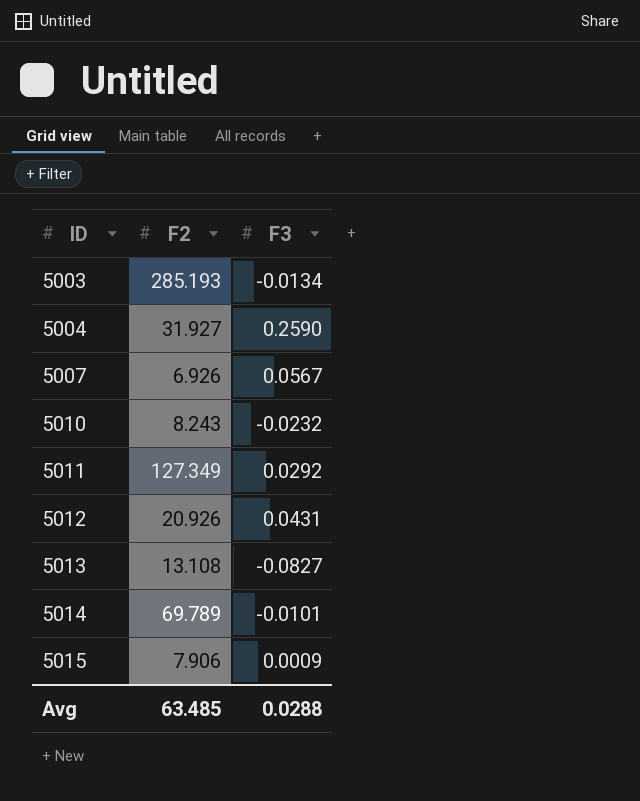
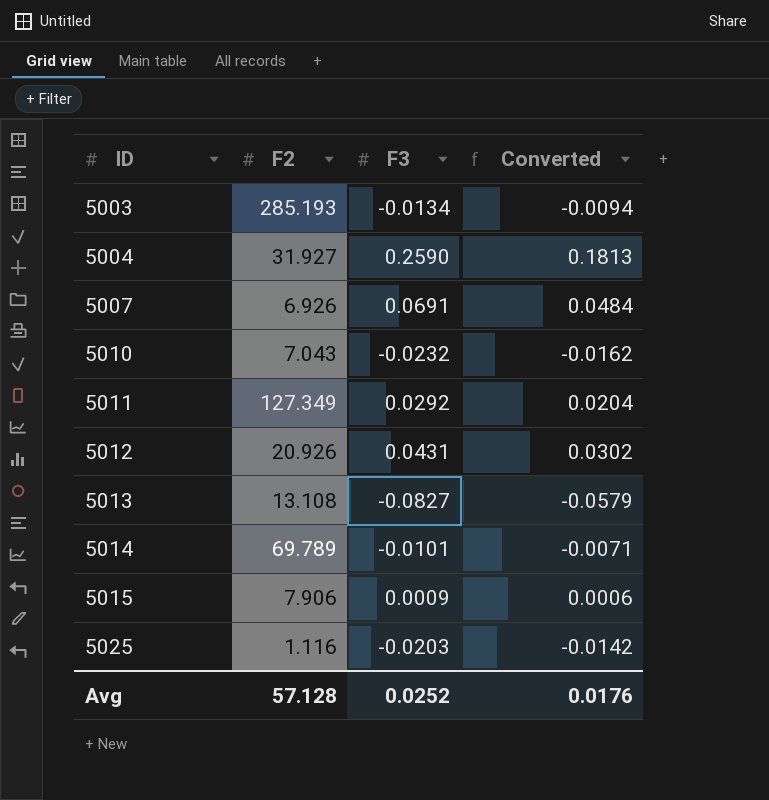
column Converted | formula: none -> [F3] * 0.7
5007 | F3: 0.0567 -> 0.0691
5010 | F2: 8.243 -> 7.043
row 5025: none -> 1.116 | -0.0203 | -0.0142
Avg | F2: 63.485 -> 57.128
Avg | F3: 0.0288 -> 0.0252

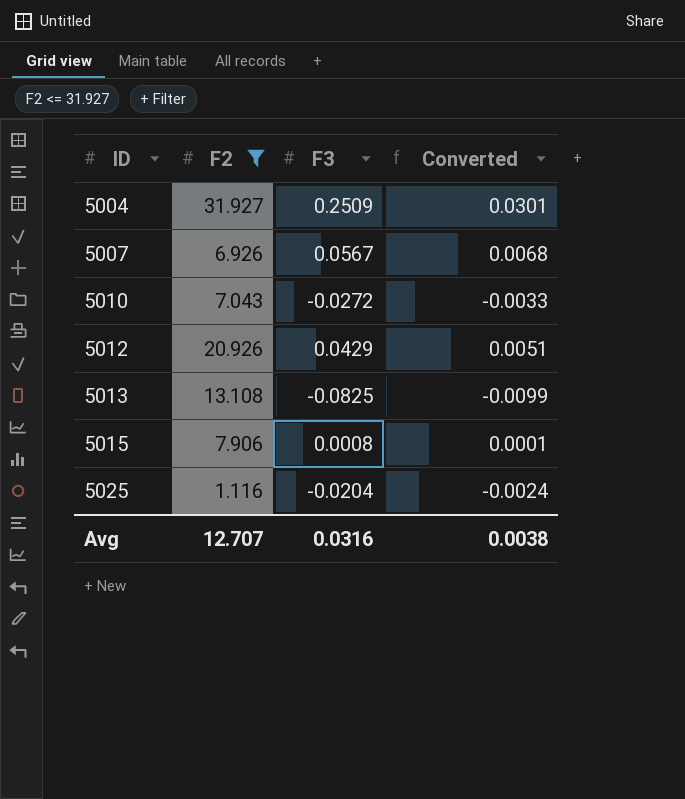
filter: none -> F2 <= 31.927
column Converted | formula: [F3] * 0.7 -> [F3] * 0.12
5004 | F3: 0.2590 -> 0.2509
5007 | F3: 0.0691 -> 0.0567
5010 | F3: -0.0232 -> -0.0272
5012 | F3: 0.0431 -> 0.0429
5013 | F3: -0.0827 -> -0.0825
5015 | F3: 0.0009 -> 0.0008
5025 | F3: -0.0203 -> -0.0204
Avg | F2: 57.128 -> 12.707
Avg | F3: 0.0252 -> 0.0316
Avg | Converted: 0.0176 -> 0.0038

